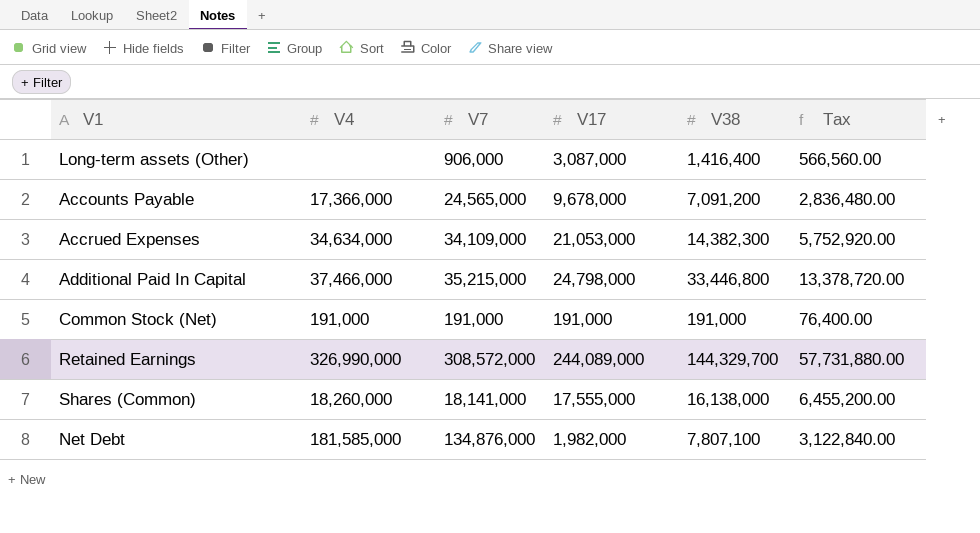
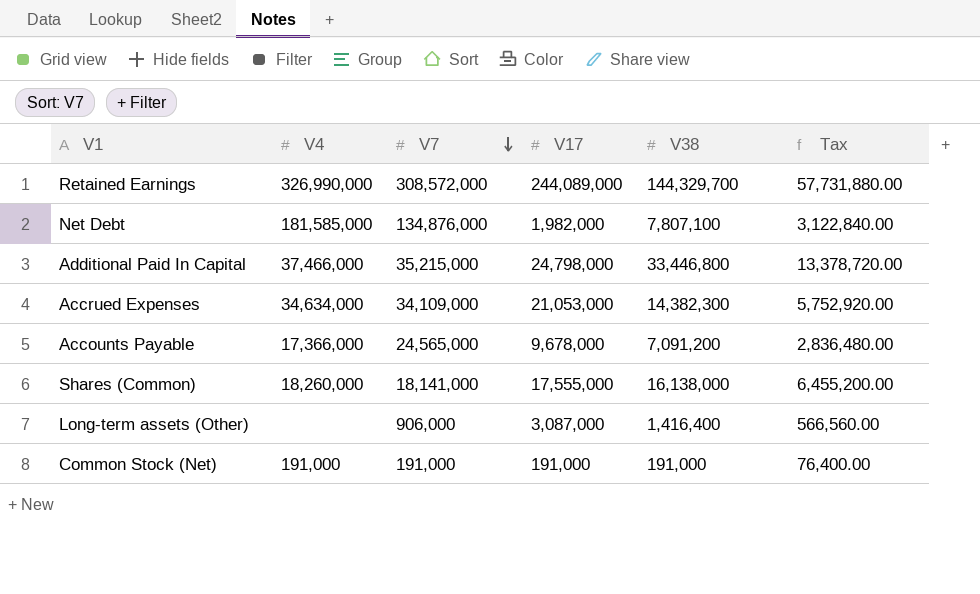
row order: none -> V7 descending

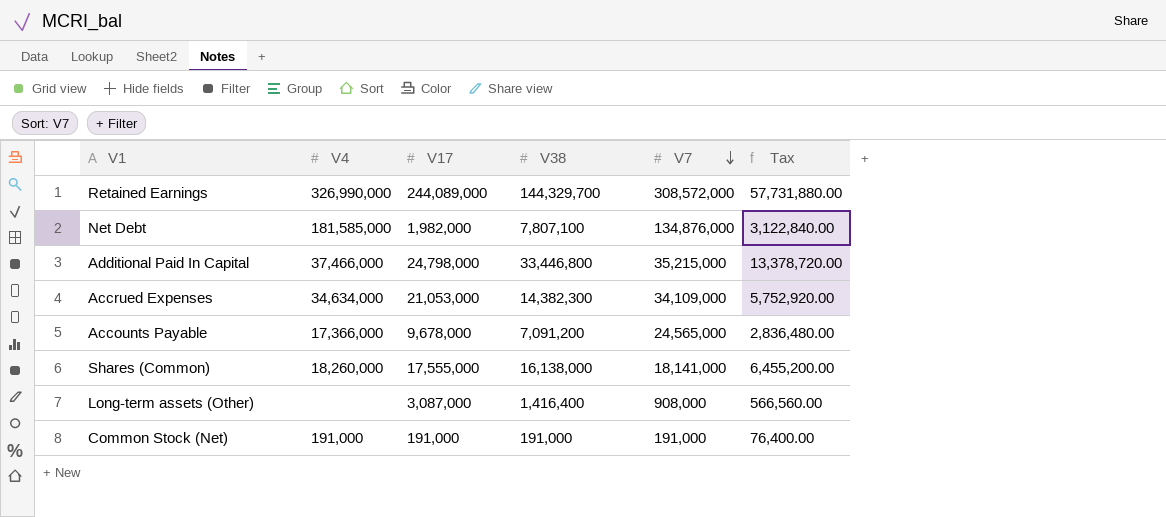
column V7 | position: 3 -> 5
Long-term assets (Other) | V7: 906,000 -> 908,000

